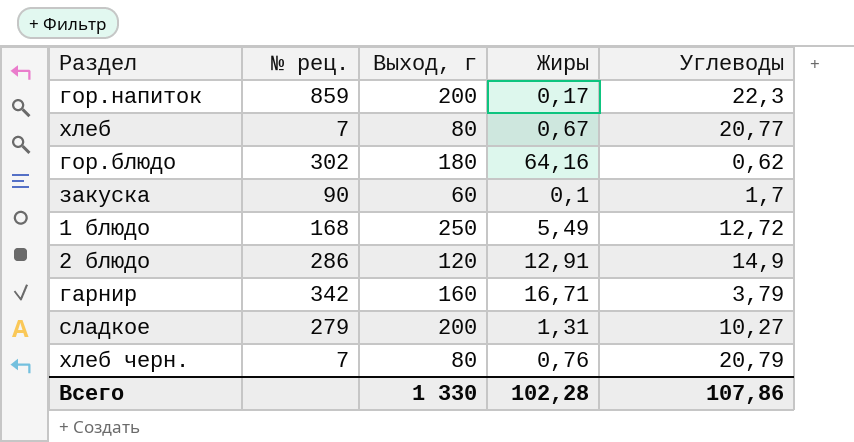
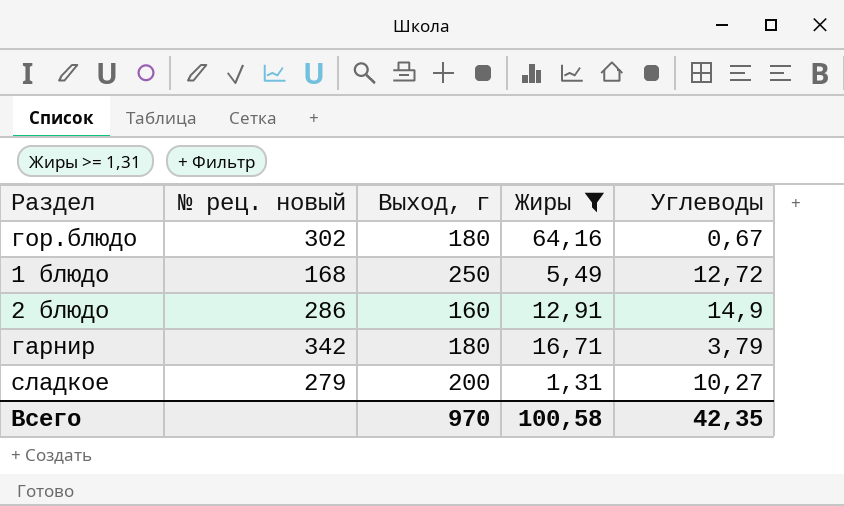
filter: none -> Жиры >= 1,31
column name: № рец. -> № рец. новый
гор.блюдо | Углеводы: 0,62 -> 0,67
2 блюдо | Выход, г: 120 -> 160
гарнир | Выход, г: 160 -> 180
Всего | Выход, г: 1 330 -> 970
Всего | Жиры: 102,28 -> 100,58
Всего | Углеводы: 107,86 -> 42,35

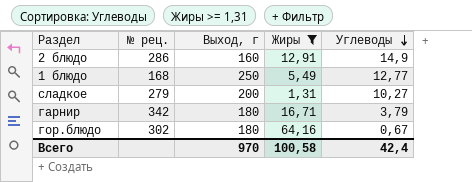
row order: none -> Углеводы descending
column name: № рец. новый -> № рец.
1 блюдо | Углеводы: 12,72 -> 12,77
Всего | Углеводы: 42,35 -> 42,4

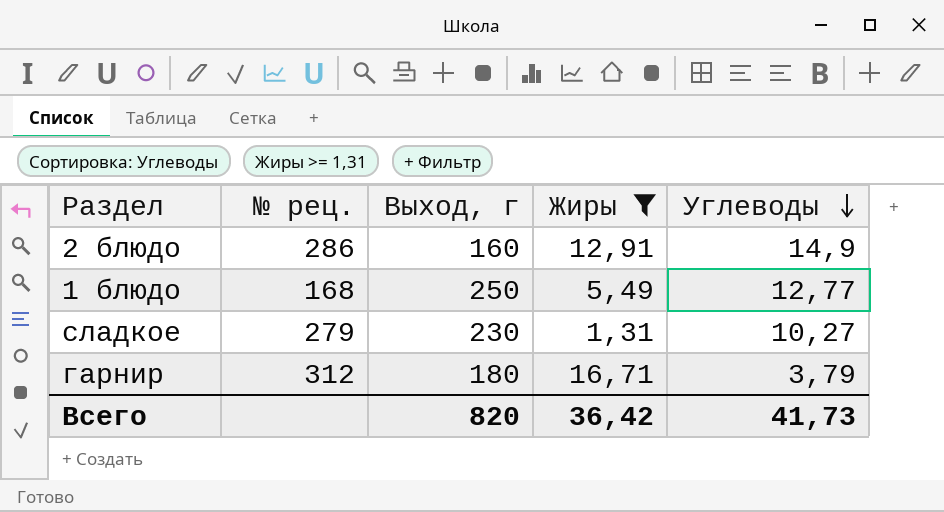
row гор.блюдо: 302 | 180 | 64,16 | 0,67 -> none
сладкое | Выход, г: 200 -> 230
гарнир | № рец.: 342 -> 312
Всего | Выход, г: 970 -> 820
Всего | Жиры: 100,58 -> 36,42
Всего | Углеводы: 42,4 -> 41,73

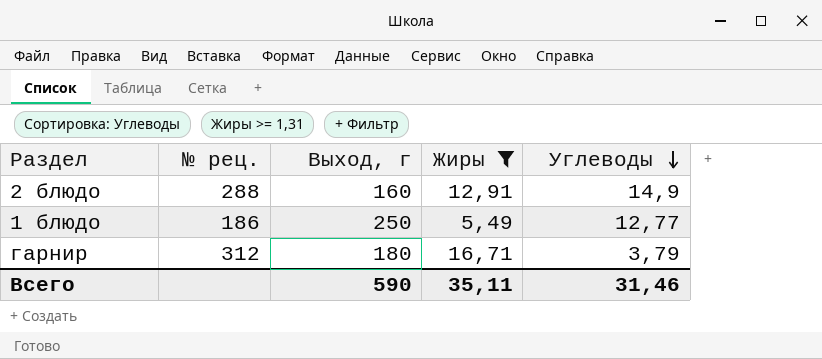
row сладкое: 279 | 230 | 1,31 | 10,27 -> none
2 блюдо | № рец.: 286 -> 288
1 блюдо | № рец.: 168 -> 186
Всего | Выход, г: 820 -> 590
Всего | Жиры: 36,42 -> 35,11
Всего | Углеводы: 41,73 -> 31,46

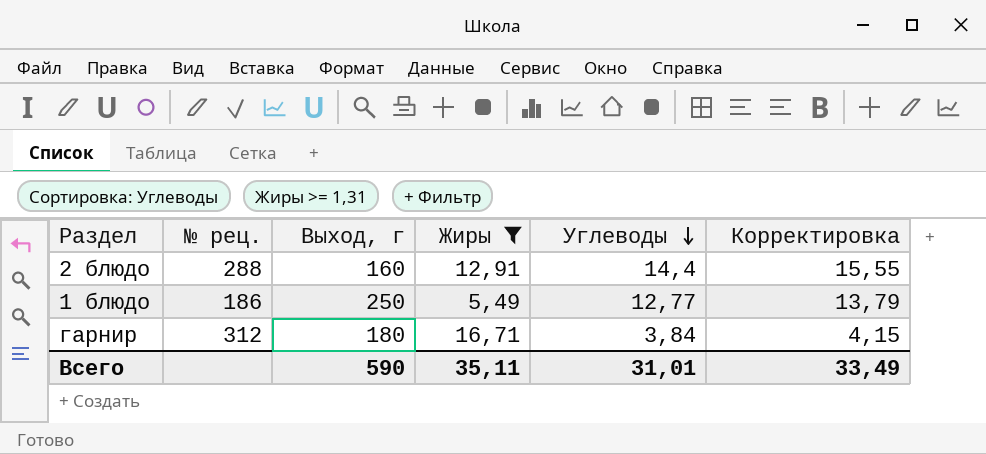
column Корректировка | formula: none -> [Углеводы] * 1,08
2 блюдо | Углеводы: 14,9 -> 14,4
гарнир | Углеводы: 3,79 -> 3,84
Всего | Углеводы: 31,46 -> 31,01

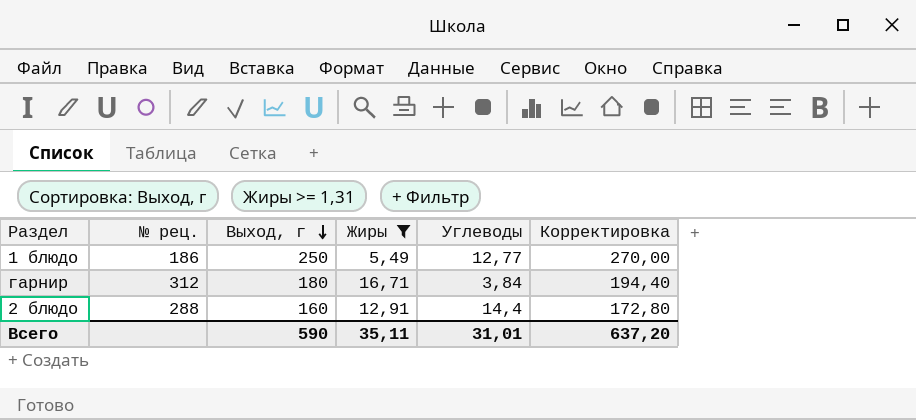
row order: Углеводы descending -> Выход, г descending
column Корректировка | formula: [Углеводы] * 1,08 -> [Выход, г] * 1,08
Всего | Корректировка: 33,49 -> 637,20

